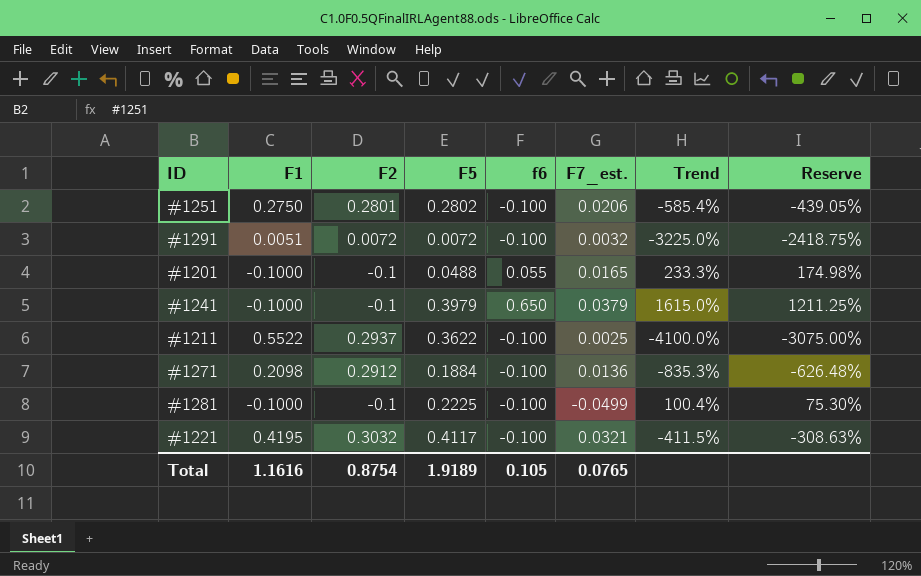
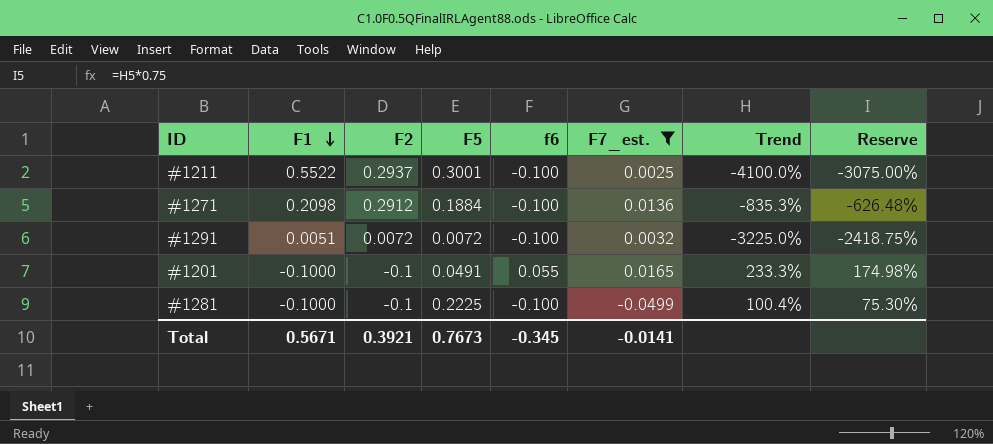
filter: none -> F7_est. <= 0.0165
row order: none -> F1 descending
#1211 | F5: 0.3622 -> 0.3001
#1201 | F5: 0.0488 -> 0.0491
Total | F1: 1.1616 -> 0.5671
Total | F2: 0.8754 -> 0.3921
Total | F5: 1.9189 -> 0.7673
Total | f6: 0.105 -> -0.345
Total | F7_est.: 0.0765 -> -0.0141

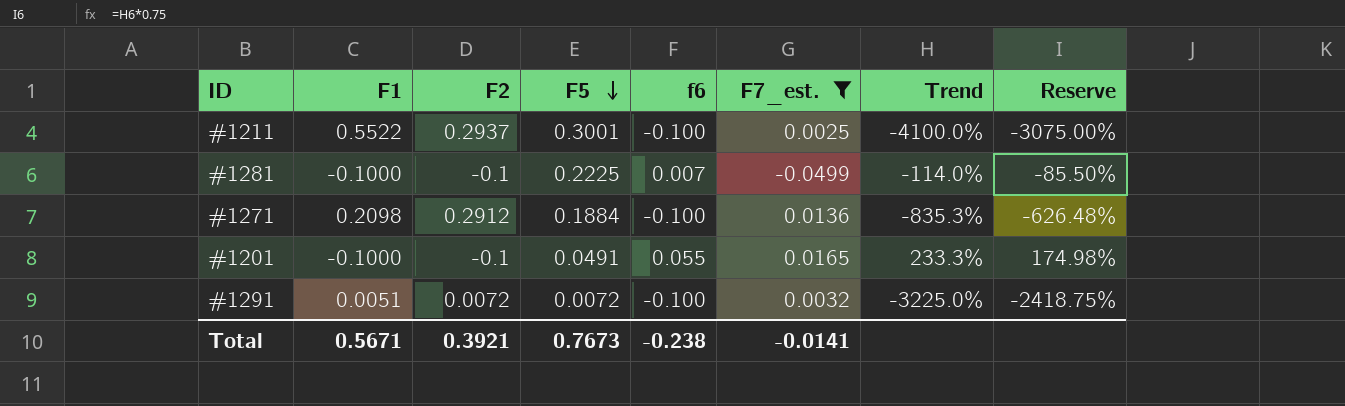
row order: F1 descending -> F5 descending
#1281 | f6: -0.100 -> 0.007
#1281 | Trend: 100.4% -> -114.0%
#1281 | Reserve: 75.30% -> -85.50%
Total | f6: -0.345 -> -0.238

